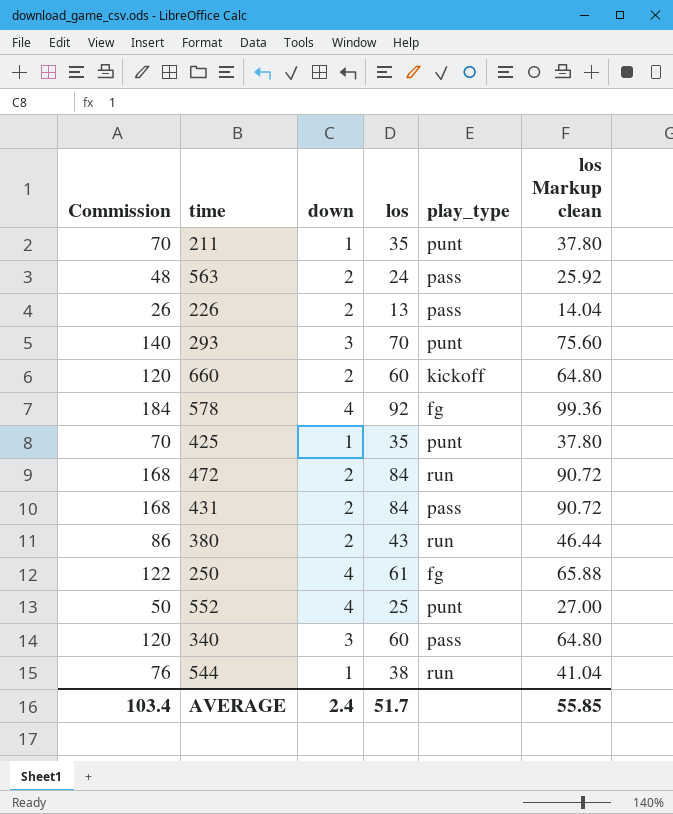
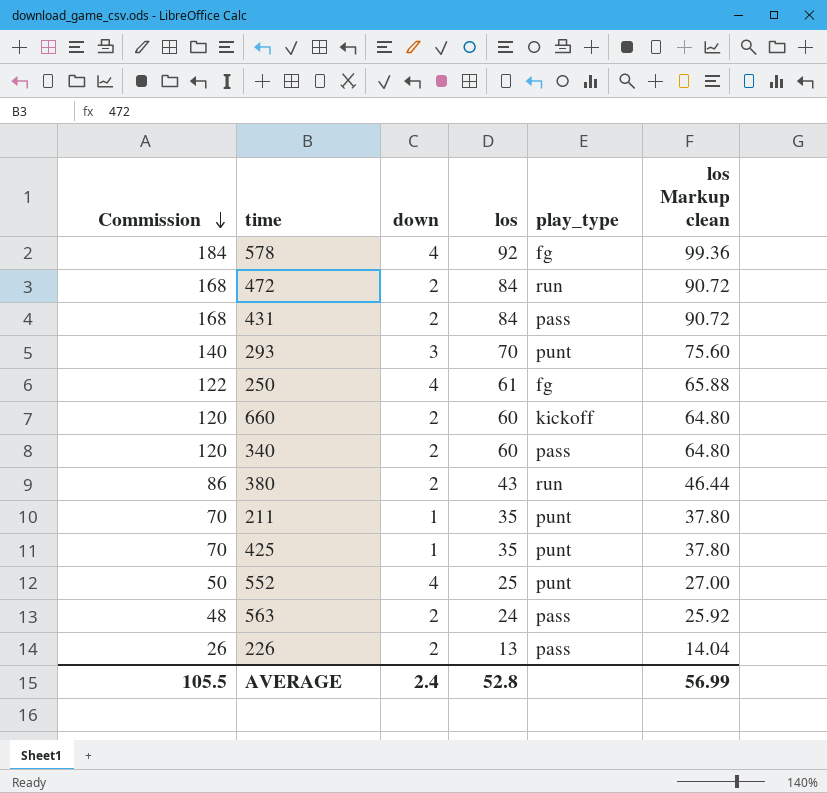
row order: none -> Commission descending
row 544: 76 | 1 | 38 | run | 41.04 -> none
340 | down: 3 -> 2
AVERAGE | Commission: 103.4 -> 105.5
AVERAGE | los: 51.7 -> 52.8
AVERAGE | los Markup clean: 55.85 -> 56.99

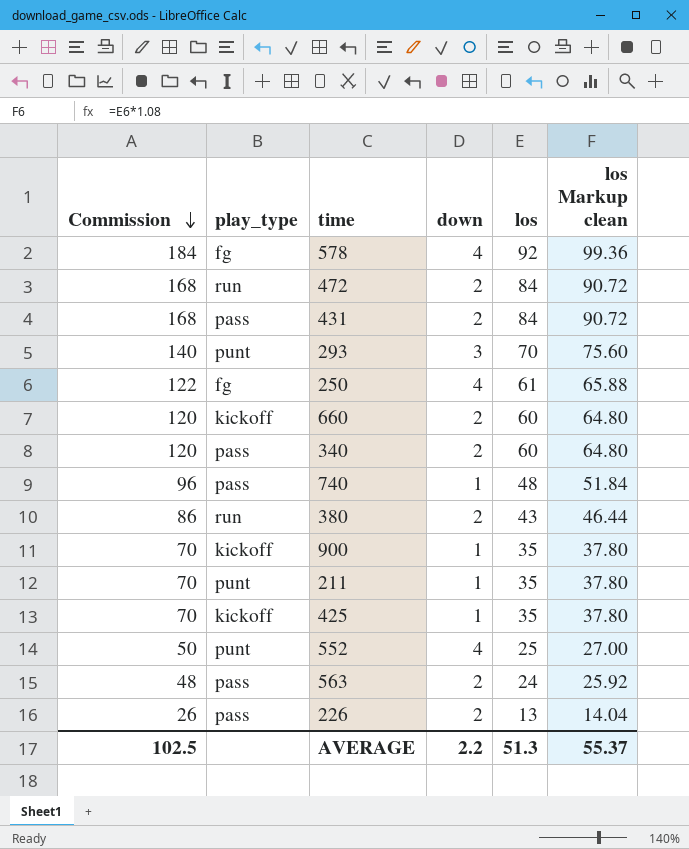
column play_type | position: 5 -> 2
row 740: none -> 96 | pass | 1 | 48 | 51.84
row 900: none -> 70 | kickoff | 1 | 35 | 37.80
425 | play_type: punt -> kickoff
AVERAGE | Commission: 105.5 -> 102.5
AVERAGE | down: 2.4 -> 2.2
AVERAGE | los: 52.8 -> 51.3
AVERAGE | los Markup clean: 56.99 -> 55.37

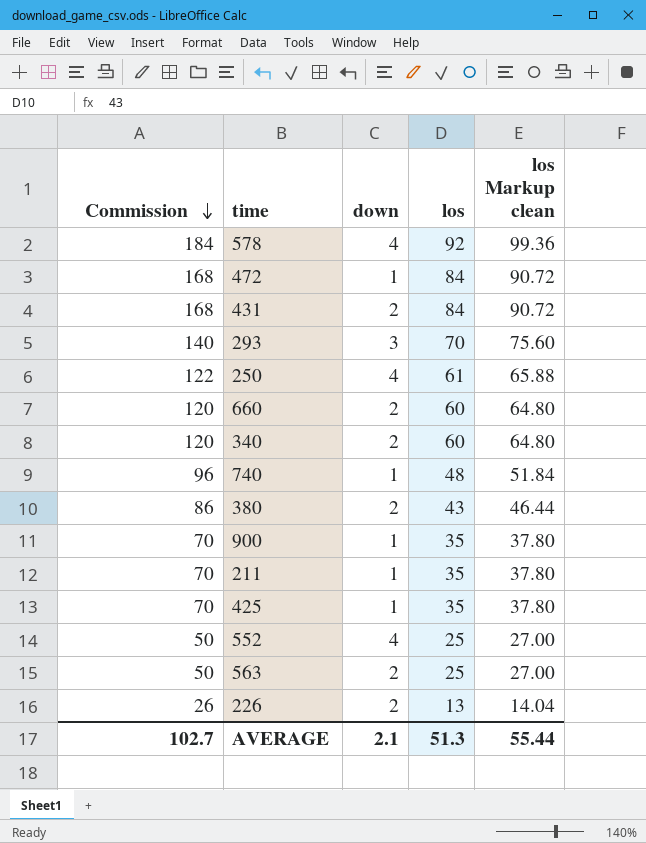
column play_type | position: 2 -> none
472 | down: 2 -> 1
563 | Commission: 48 -> 50
563 | los: 24 -> 25
563 | los Markup clean: 25.92 -> 27.00
AVERAGE | Commission: 102.5 -> 102.7
AVERAGE | down: 2.2 -> 2.1
AVERAGE | los Markup clean: 55.37 -> 55.44

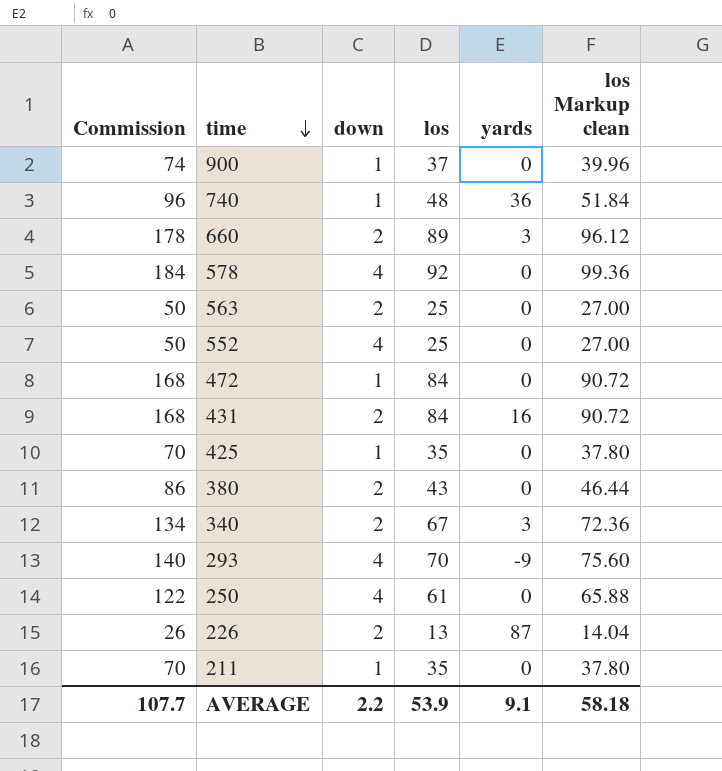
row order: Commission descending -> time descending
column yards | position: none -> 5
900 | Commission: 70 -> 74
900 | los: 35 -> 37
900 | los Markup clean: 37.80 -> 39.96
660 | Commission: 120 -> 178
660 | los: 60 -> 89
660 | los Markup clean: 64.80 -> 96.12
340 | Commission: 120 -> 134
340 | los: 60 -> 67
340 | los Markup clean: 64.80 -> 72.36
293 | down: 3 -> 4
AVERAGE | Commission: 102.7 -> 107.7
AVERAGE | down: 2.1 -> 2.2
AVERAGE | los: 51.3 -> 53.9
AVERAGE | los Markup clean: 55.44 -> 58.18

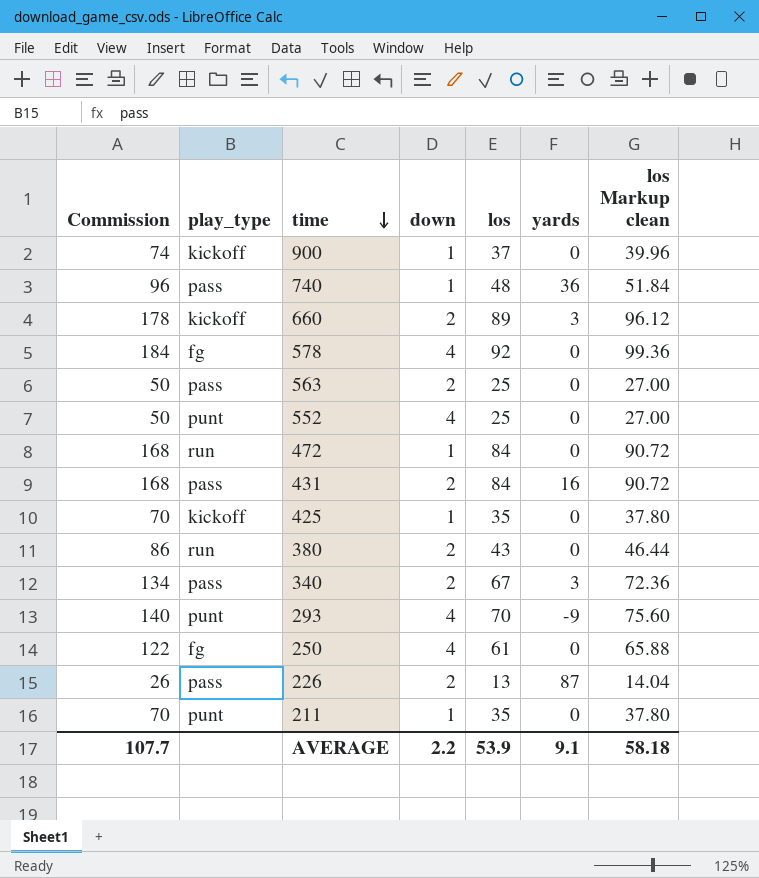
column play_type | position: none -> 2

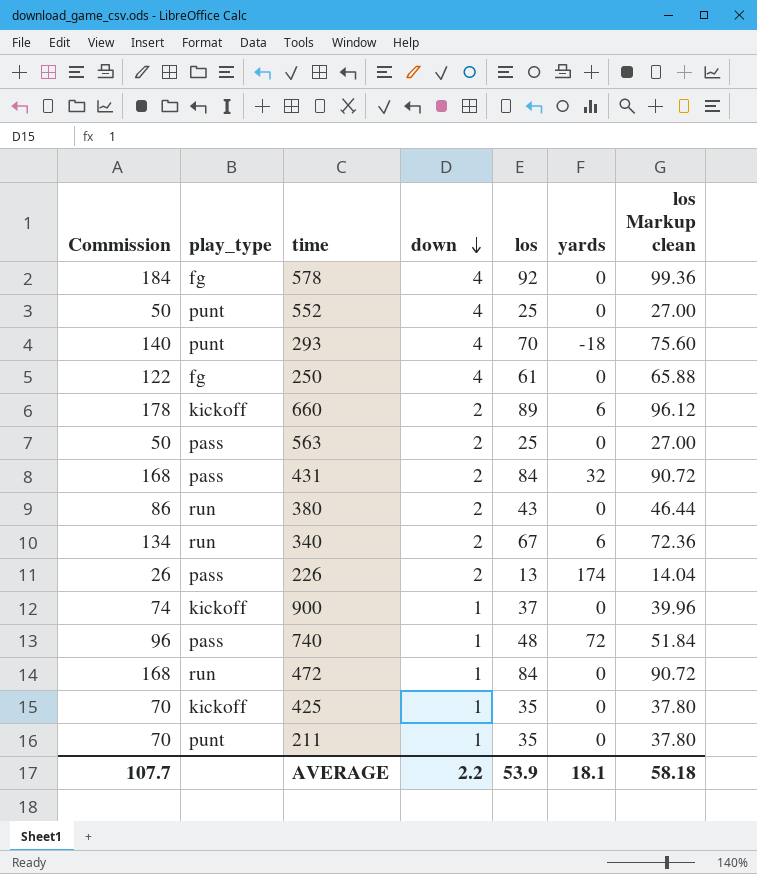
row order: time descending -> down descending
293 | yards: -9 -> -18
660 | yards: 3 -> 6
431 | yards: 16 -> 32
340 | play_type: pass -> run
340 | yards: 3 -> 6
226 | yards: 87 -> 174
740 | yards: 36 -> 72
AVERAGE | yards: 9.1 -> 18.1

